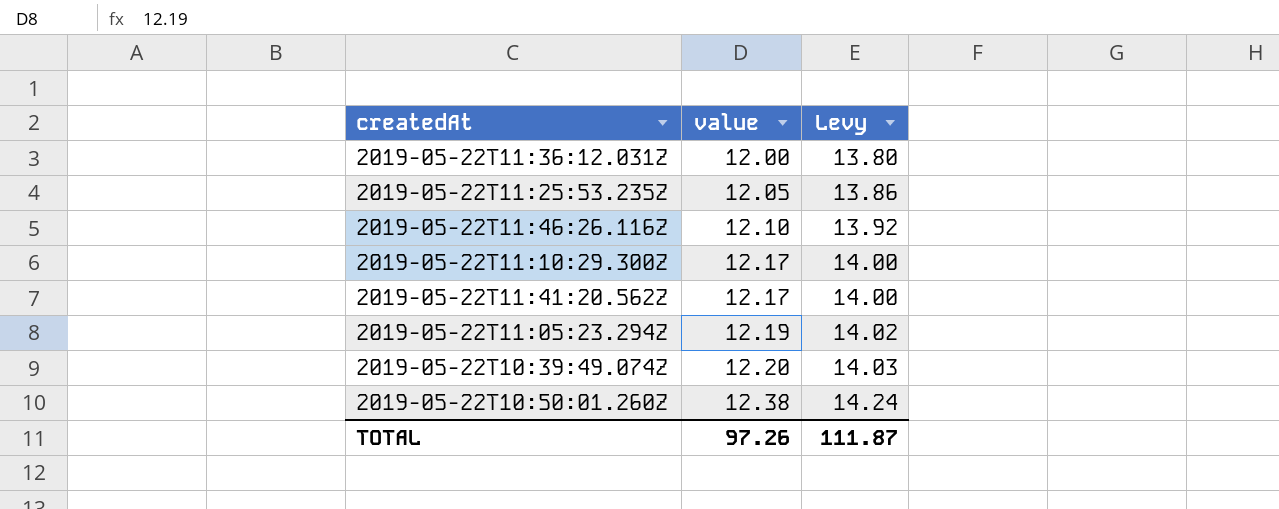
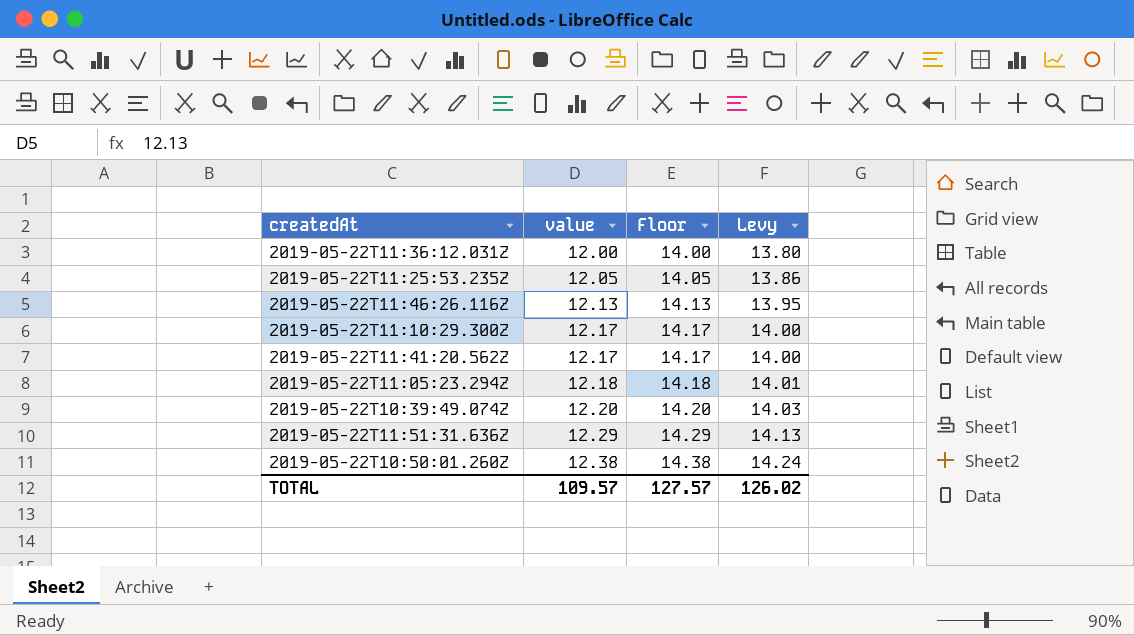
column Floor | formula: none -> [value] + 2
2019-05-22T11:46:26.116Z | value: 12.10 -> 12.13
2019-05-22T11:46:26.116Z | Levy: 13.92 -> 13.95
2019-05-22T11:05:23.294Z | value: 12.19 -> 12.18
2019-05-22T11:05:23.294Z | Levy: 14.02 -> 14.01
row 2019-05-22T11:51:31.636Z: none -> 12.29 | 14.29 | 14.13
TOTAL | value: 97.26 -> 109.57
TOTAL | Levy: 111.87 -> 126.02

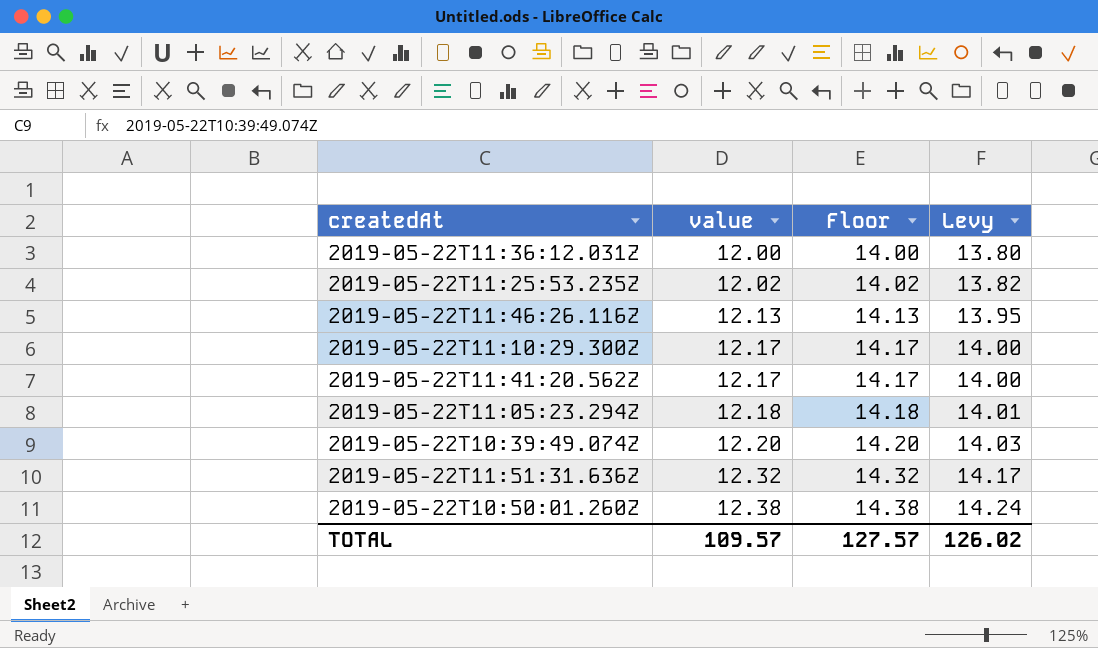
2019-05-22T11:25:53.235Z | value: 12.05 -> 12.02
2019-05-22T11:25:53.235Z | Floor: 14.05 -> 14.02
2019-05-22T11:25:53.235Z | Levy: 13.86 -> 13.82
2019-05-22T11:51:31.636Z | value: 12.29 -> 12.32
2019-05-22T11:51:31.636Z | Floor: 14.29 -> 14.32
2019-05-22T11:51:31.636Z | Levy: 14.13 -> 14.17

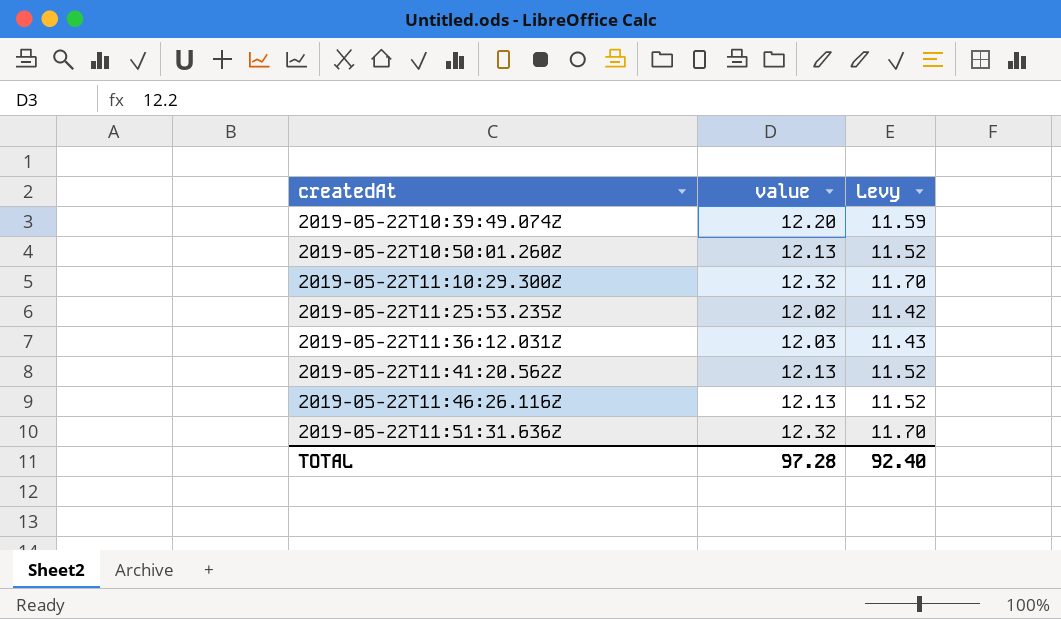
row order: value ascending -> createdAt ascending
column Floor | formula: [value] + 2 -> none
column Levy | formula: [value] * 1.15 -> [value] * 0.95
row 2019-05-22T11:05:23.294Z: 12.18 | 14.18 | 14.01 -> none
2019-05-22T10:50:01.260Z | value: 12.38 -> 12.13
2019-05-22T11:10:29.300Z | value: 12.17 -> 12.32
2019-05-22T11:36:12.031Z | value: 12.00 -> 12.03
2019-05-22T11:41:20.562Z | value: 12.17 -> 12.13
TOTAL | value: 109.57 -> 97.28
TOTAL | Levy: 126.02 -> 92.40

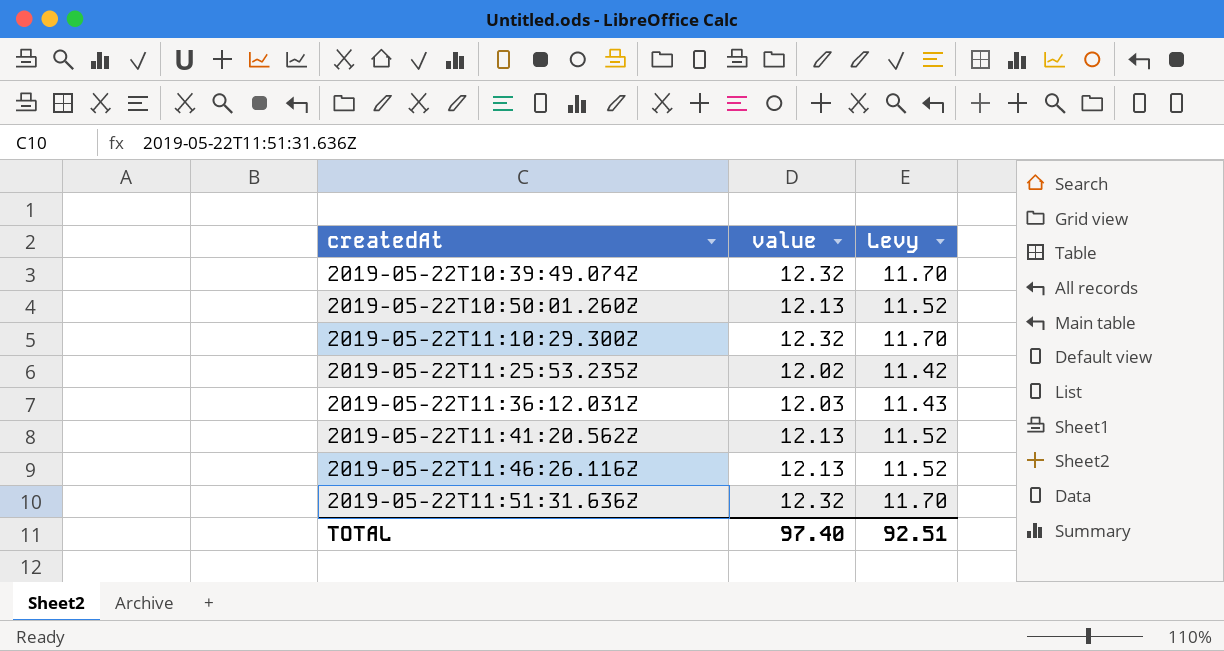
2019-05-22T10:39:49.074Z | value: 12.20 -> 12.32
2019-05-22T10:39:49.074Z | Levy: 11.59 -> 11.70
TOTAL | value: 97.28 -> 97.40
TOTAL | Levy: 92.40 -> 92.51

